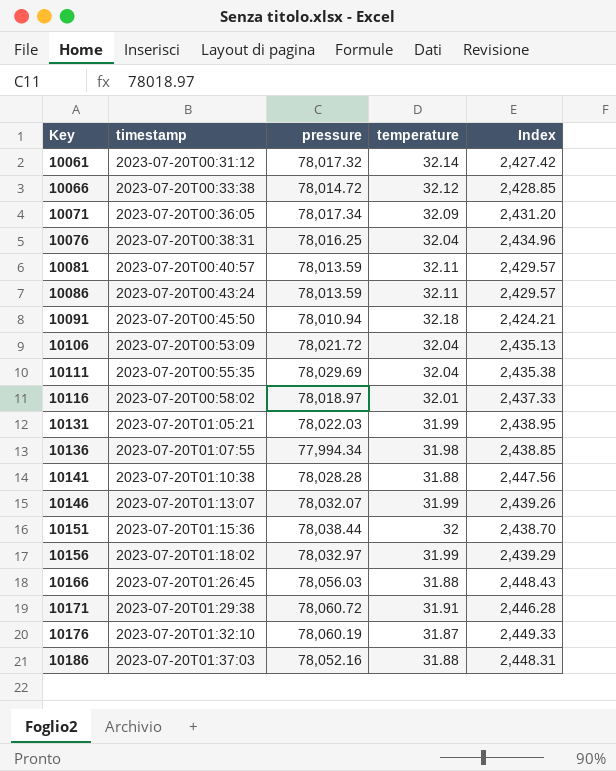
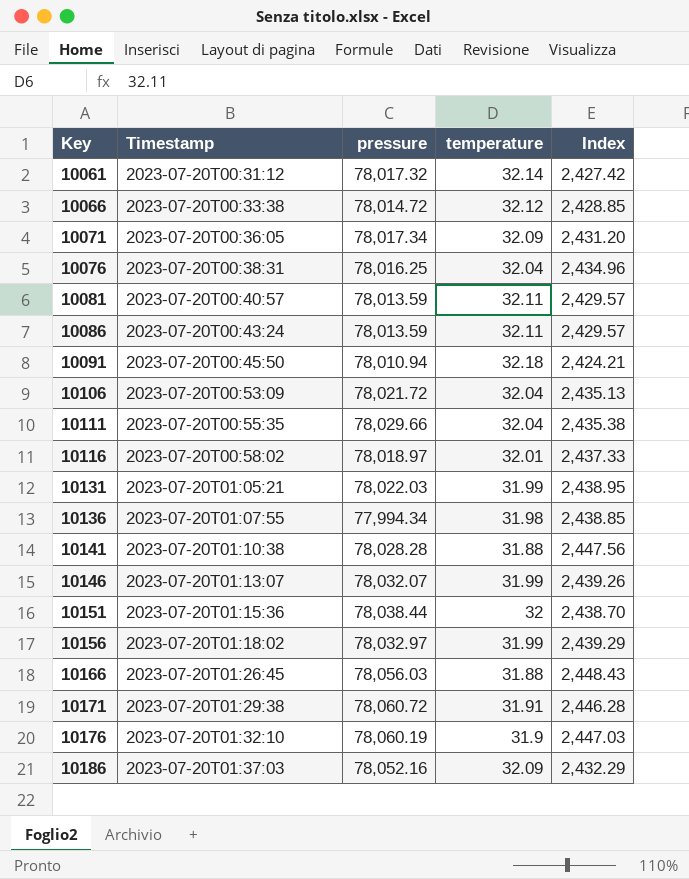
column name: timestamp -> Timestamp
10111 | pressure: 78,029.69 -> 78,029.66
10176 | temperature: 31.87 -> 31.9
10176 | Index: 2,449.33 -> 2,447.03
10186 | temperature: 31.88 -> 32.09
10186 | Index: 2,448.31 -> 2,432.29

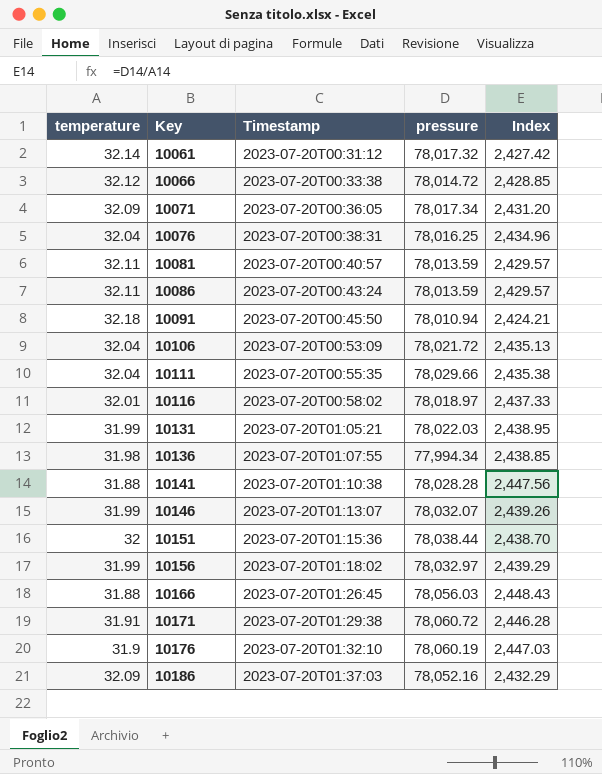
column temperature | position: 4 -> 1

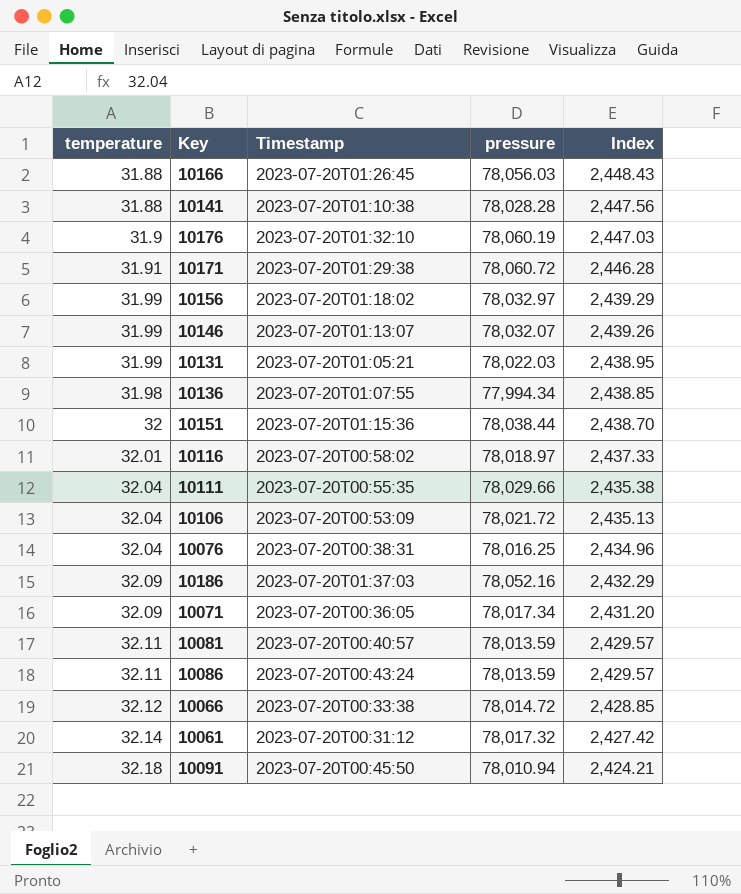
row order: Key ascending -> Index descending

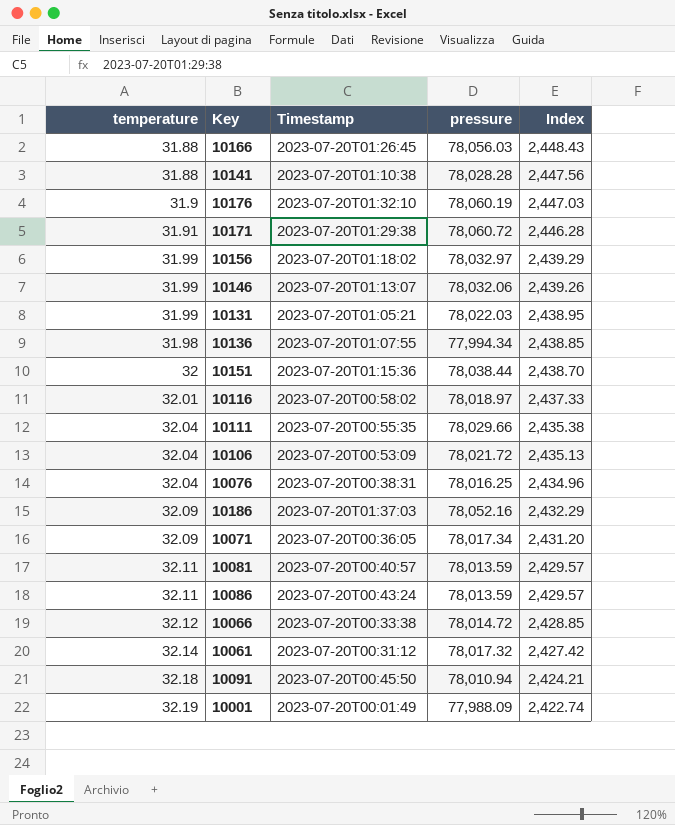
10146 | pressure: 78,032.07 -> 78,032.06
row 10001: none -> 32.19 | 2023-07-20T00:01:49 | 77,988.09 | 2,422.74

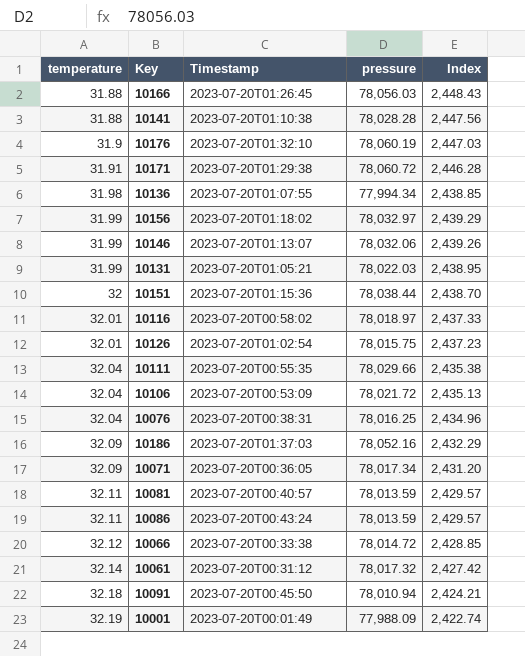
row order: Index descending -> temperature ascending
row 10126: none -> 32.01 | 2023-07-20T01:02:54 | 78,015.75 | 2,437.23

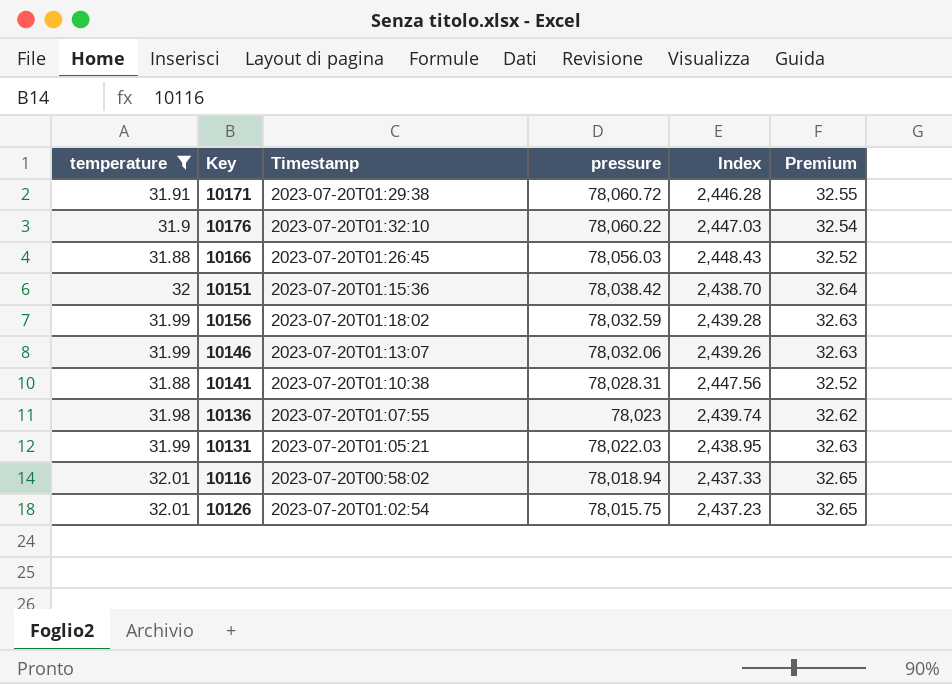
filter: none -> temperature <= 32.01
row order: temperature ascending -> pressure descending
column Premium | formula: none -> [temperature] * 1.02
10176 | pressure: 78,060.19 -> 78,060.22
10151 | pressure: 78,038.44 -> 78,038.42
10156 | pressure: 78,032.97 -> 78,032.59
10156 | Index: 2,439.29 -> 2,439.28
10141 | pressure: 78,028.28 -> 78,028.31
10136 | pressure: 77,994.34 -> 78,023
10136 | Index: 2,438.85 -> 2,439.74
10116 | pressure: 78,018.97 -> 78,018.94

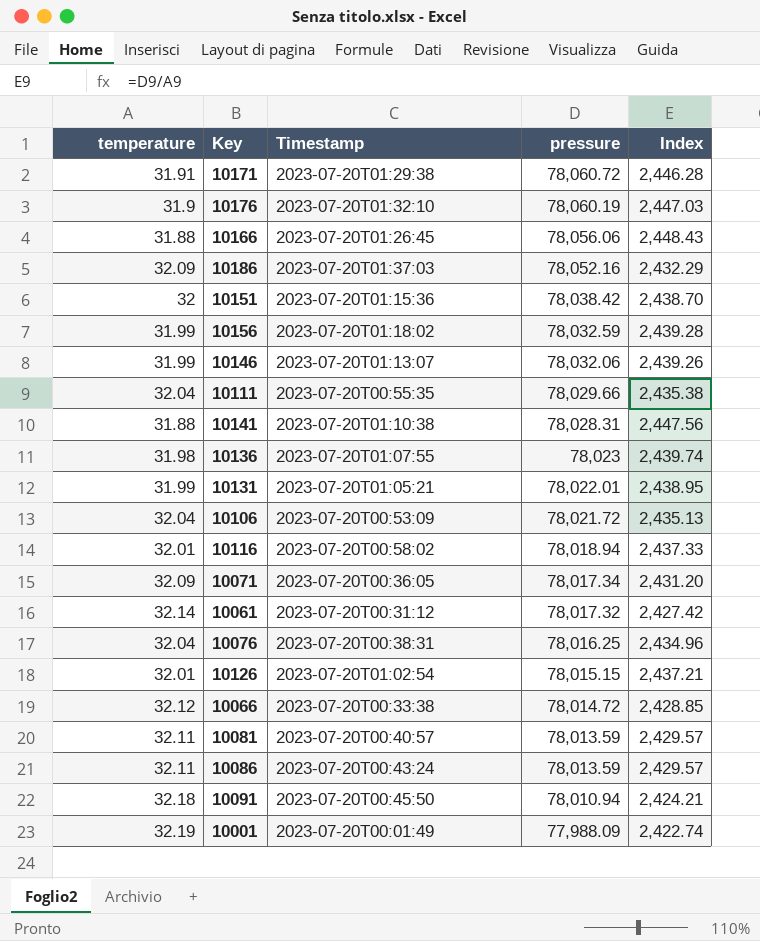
filter: temperature <= 32.01 -> none
column Premium | formula: [temperature] * 1.02 -> none
10176 | pressure: 78,060.22 -> 78,060.19
10166 | pressure: 78,056.03 -> 78,056.06
10131 | pressure: 78,022.03 -> 78,022.01
10126 | pressure: 78,015.75 -> 78,015.15
10126 | Index: 2,437.23 -> 2,437.21

